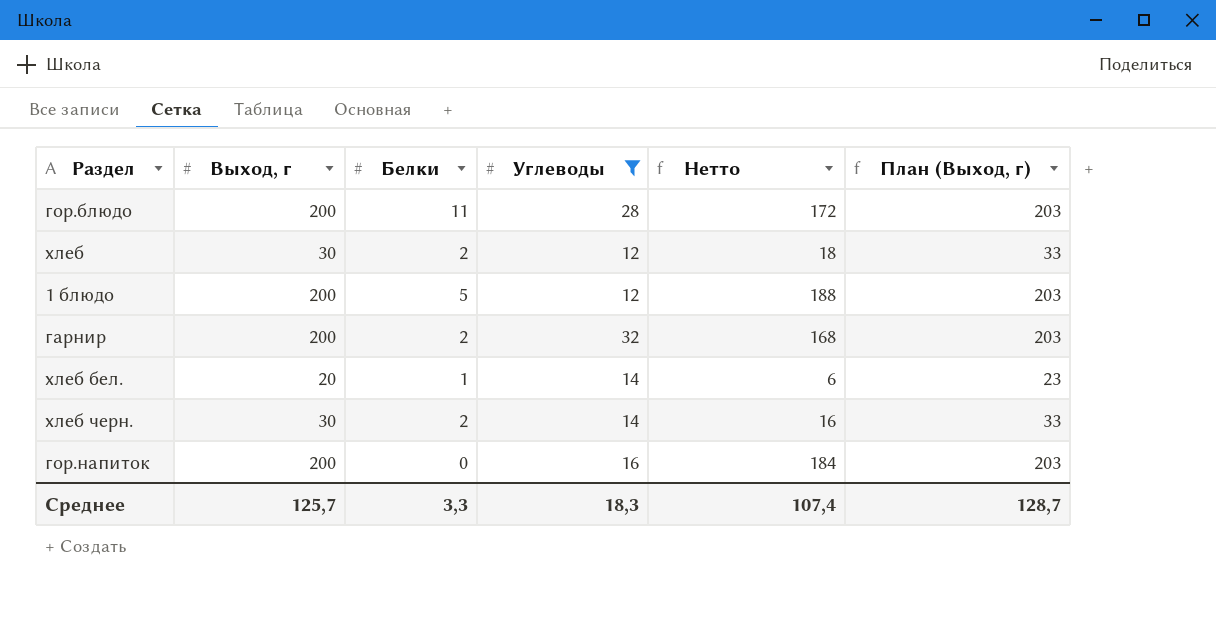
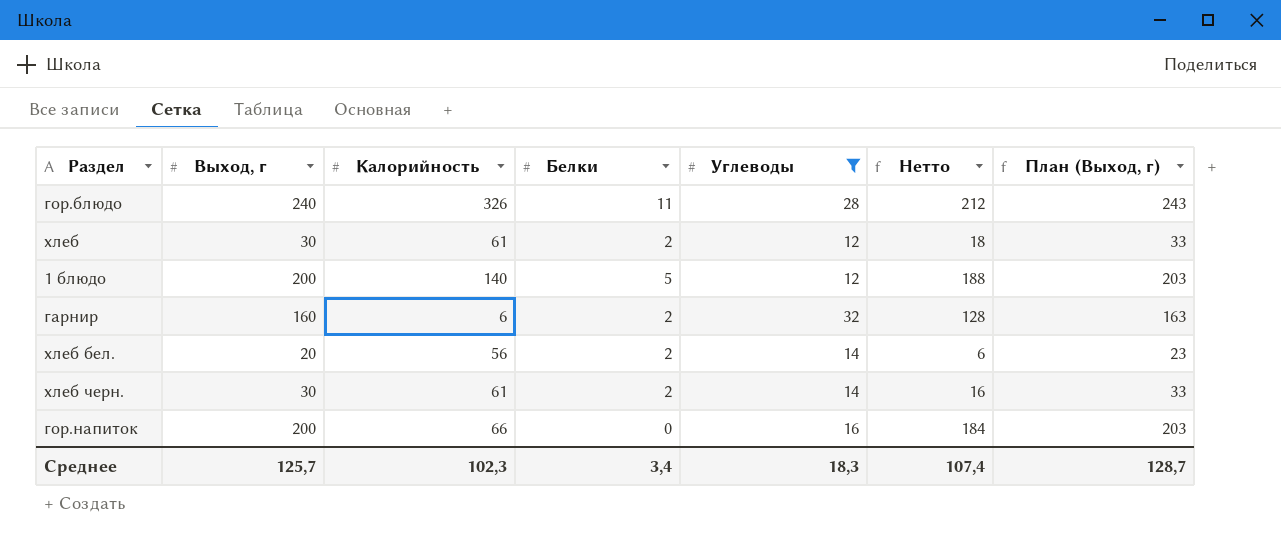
column Калорийность | position: none -> 3
гор.блюдо | Выход, г: 200 -> 240
гор.блюдо | Нетто: 172 -> 212
гор.блюдо | План (Выход, г): 203 -> 243
гарнир | Выход, г: 200 -> 160
гарнир | Нетто: 168 -> 128
гарнир | План (Выход, г): 203 -> 163
хлеб бел. | Белки: 1 -> 2
Среднее | Белки: 3,3 -> 3,4

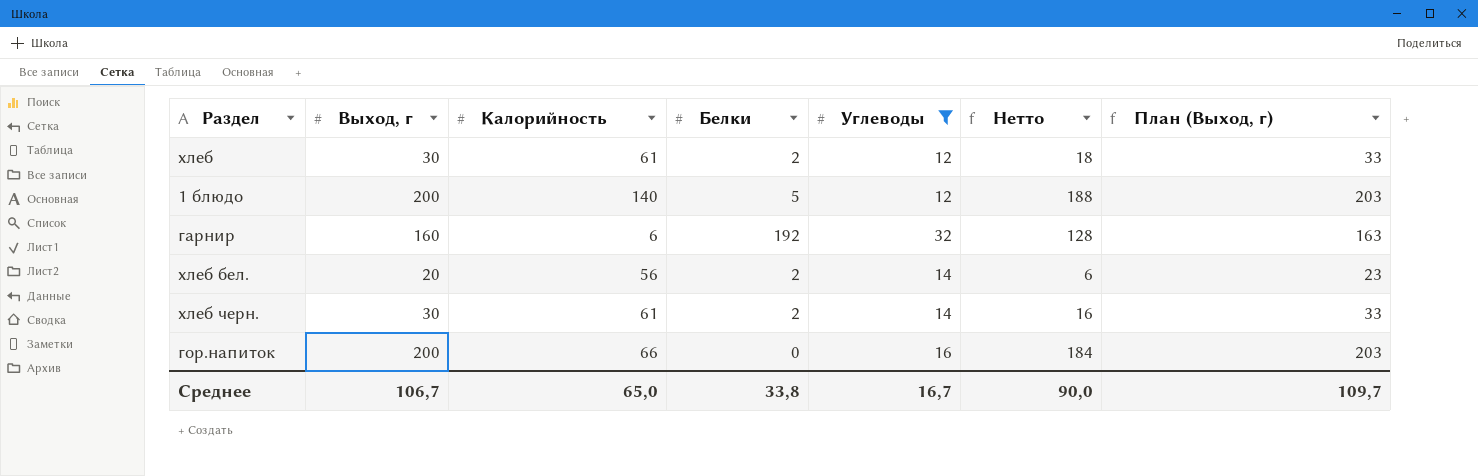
row гор.блюдо: 240 | 326 | 11 | 28 | 212 | 243 -> none
гарнир | Белки: 2 -> 192
Среднее | Выход, г: 125,7 -> 106,7
Среднее | Калорийность: 102,3 -> 65,0
Среднее | Белки: 3,4 -> 33,8
Среднее | Углеводы: 18,3 -> 16,7
Среднее | Нетто: 107,4 -> 90,0
Среднее | План (Выход, г): 128,7 -> 109,7

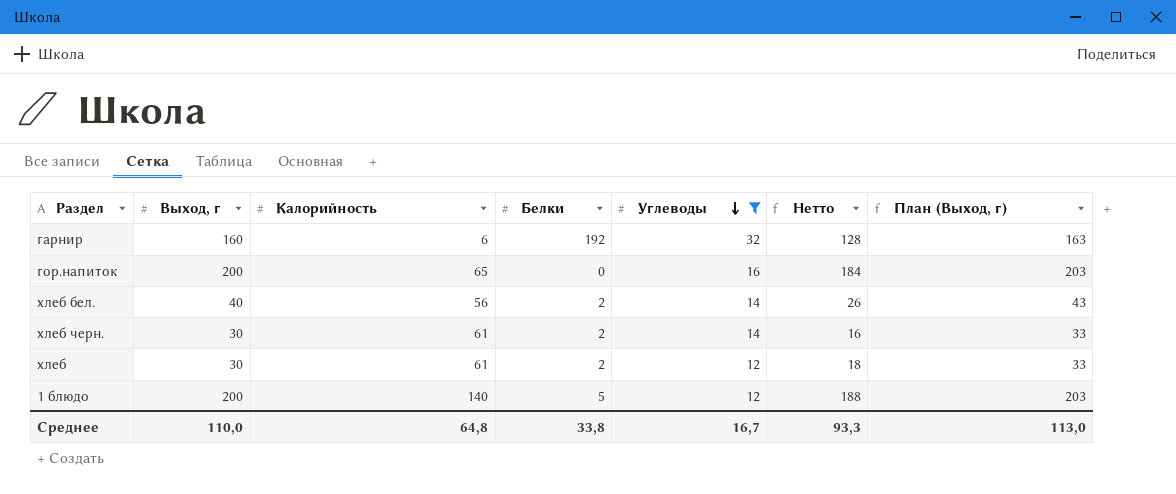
row order: none -> Углеводы descending
гор.напиток | Калорийность: 66 -> 65
хлеб бел. | Выход, г: 20 -> 40
хлеб бел. | Нетто: 6 -> 26
хлеб бел. | План (Выход, г): 23 -> 43
Среднее | Выход, г: 106,7 -> 110,0
Среднее | Калорийность: 65,0 -> 64,8
Среднее | Нетто: 90,0 -> 93,3
Среднее | План (Выход, г): 109,7 -> 113,0

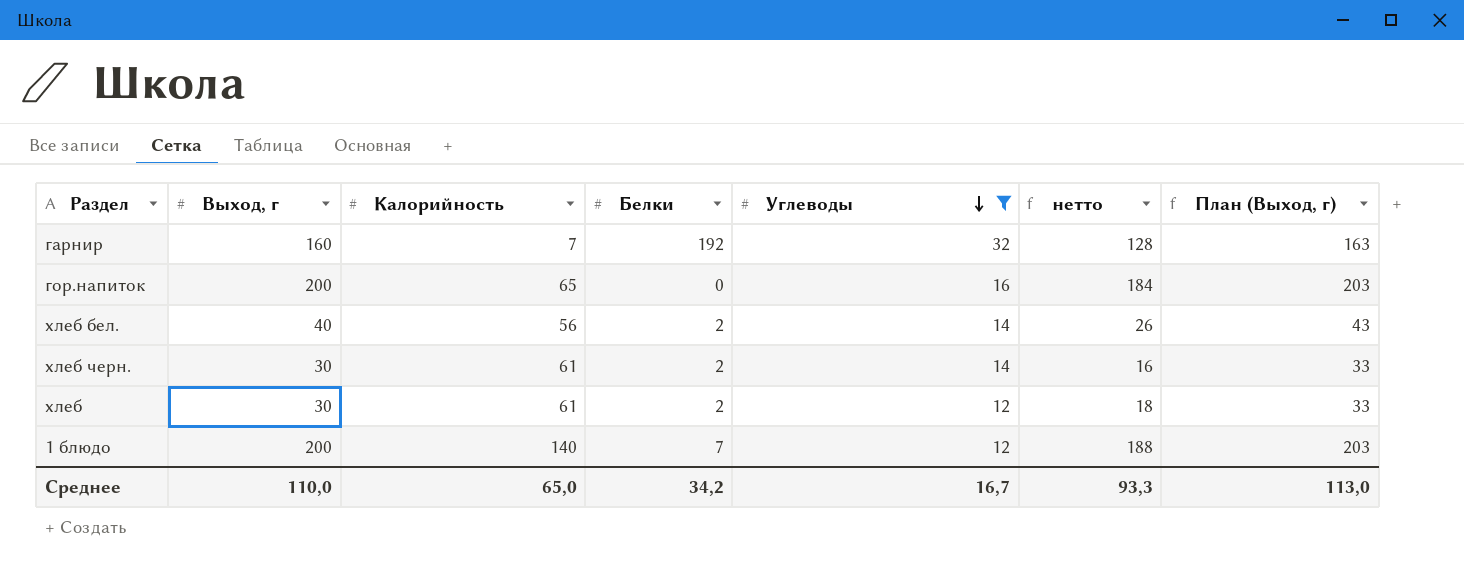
column name: Нетто -> нетто
гарнир | Калорийность: 6 -> 7
1 блюдо | Белки: 5 -> 7
Среднее | Калорийность: 64,8 -> 65,0
Среднее | Белки: 33,8 -> 34,2

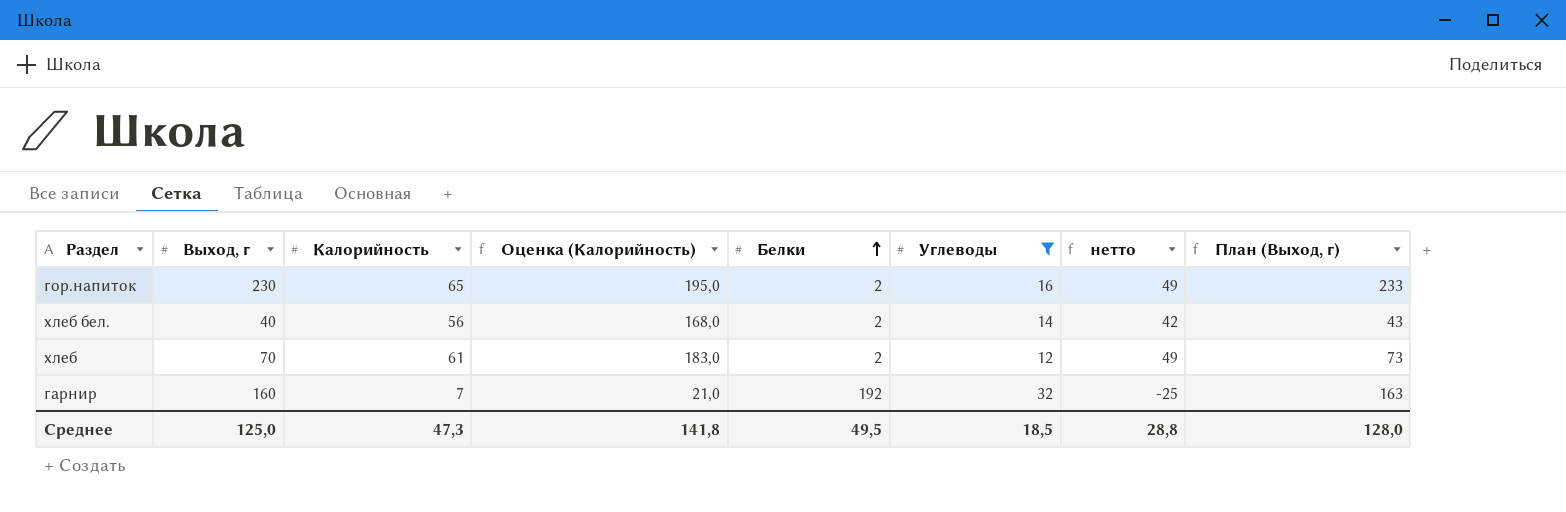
row order: Углеводы descending -> Белки ascending
column Оценка (Калорийность) | formula: none -> [Калорийность] * 3
column нетто | formula: [Выход, г] - [Углеводы] -> [Калорийность] - [Углеводы]
row хлеб черн.: 30 | 61 | 2 | 14 | 16 | 33 -> none
row 1 блюдо: 200 | 140 | 7 | 12 | 188 | 203 -> none
гор.напиток | Выход, г: 200 -> 230
гор.напиток | Белки: 0 -> 2
гор.напиток | План (Выход, г): 203 -> 233
хлеб | Выход, г: 30 -> 70
хлеб | План (Выход, г): 33 -> 73
Среднее | Выход, г: 110,0 -> 125,0
Среднее | Калорийность: 65,0 -> 47,3
Среднее | Белки: 34,2 -> 49,5
Среднее | Углеводы: 16,7 -> 18,5
Среднее | нетто: 93,3 -> 28,8
Среднее | План (Выход, г): 113,0 -> 128,0

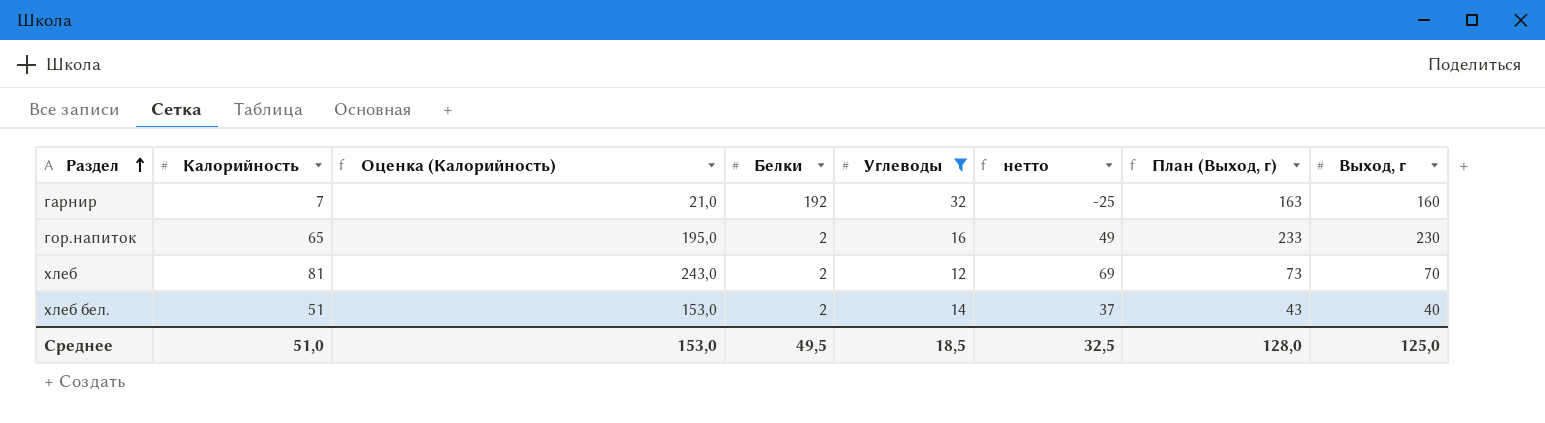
row order: Белки ascending -> Раздел ascending
column Выход, г | position: 2 -> 8
хлеб | Калорийность: 61 -> 81
хлеб | Оценка (Калорийность): 183,0 -> 243,0
хлеб | нетто: 49 -> 69
хлеб бел. | Калорийность: 56 -> 51
хлеб бел. | Оценка (Калорийность): 168,0 -> 153,0
хлеб бел. | нетто: 42 -> 37
Среднее | Калорийность: 47,3 -> 51,0
Среднее | Оценка (Калорийность): 141,8 -> 153,0
Среднее | нетто: 28,8 -> 32,5

